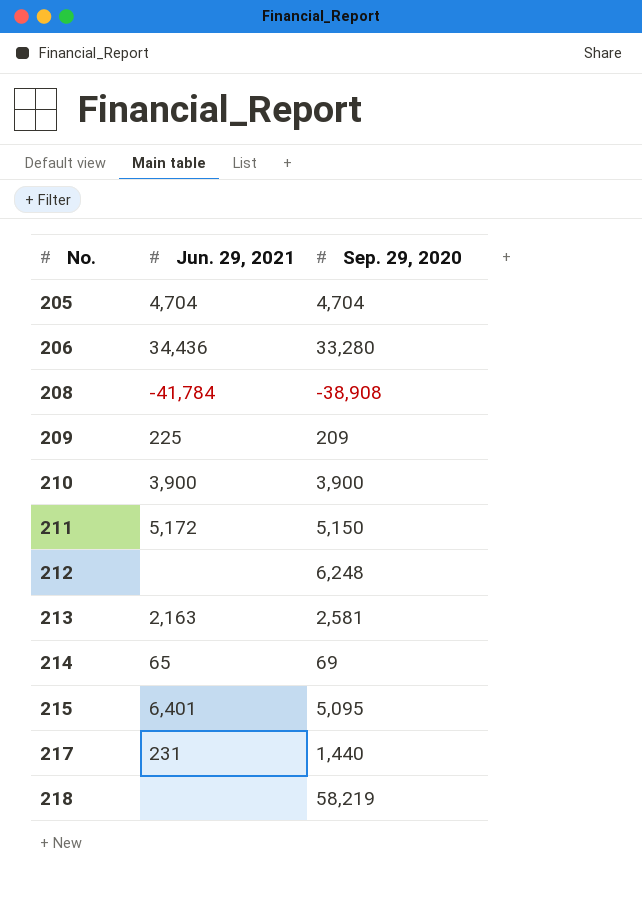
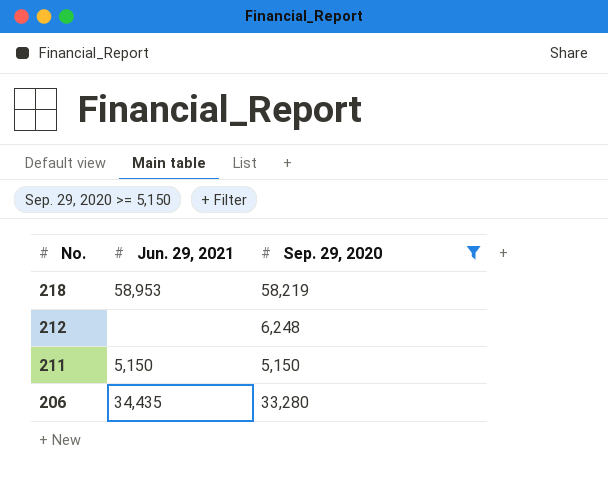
filter: none -> Sep. 29, 2020 >= 5,150
row order: No. ascending -> No. descending
218 | Jun. 29, 2021: none -> 58,953
211 | Jun. 29, 2021: 5,172 -> 5,150
206 | Jun. 29, 2021: 34,436 -> 34,435

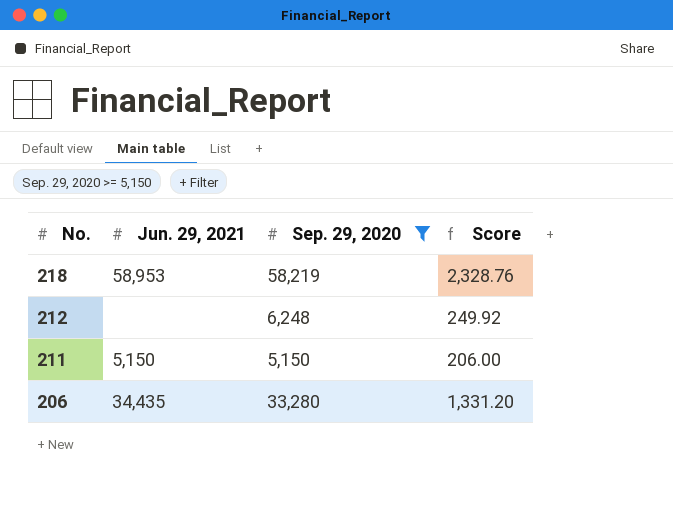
column Score | formula: none -> [Sep. 29, 2020] * 0.04

